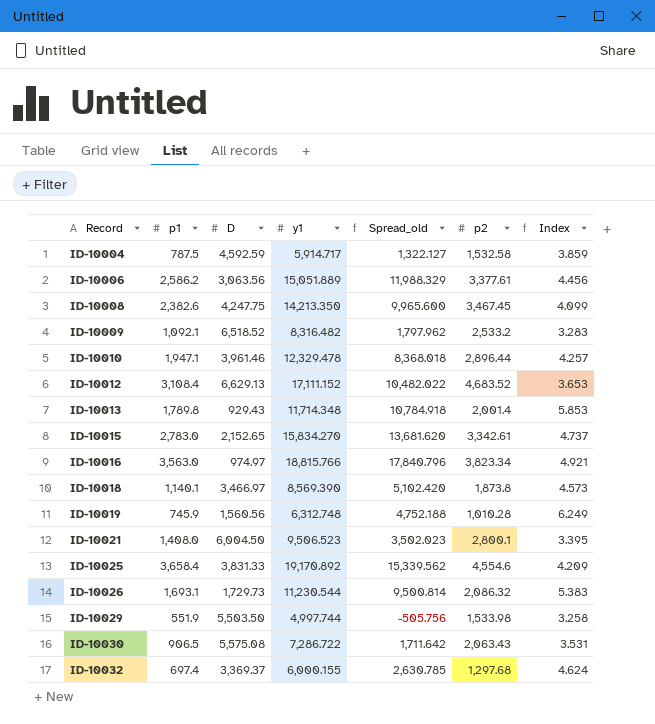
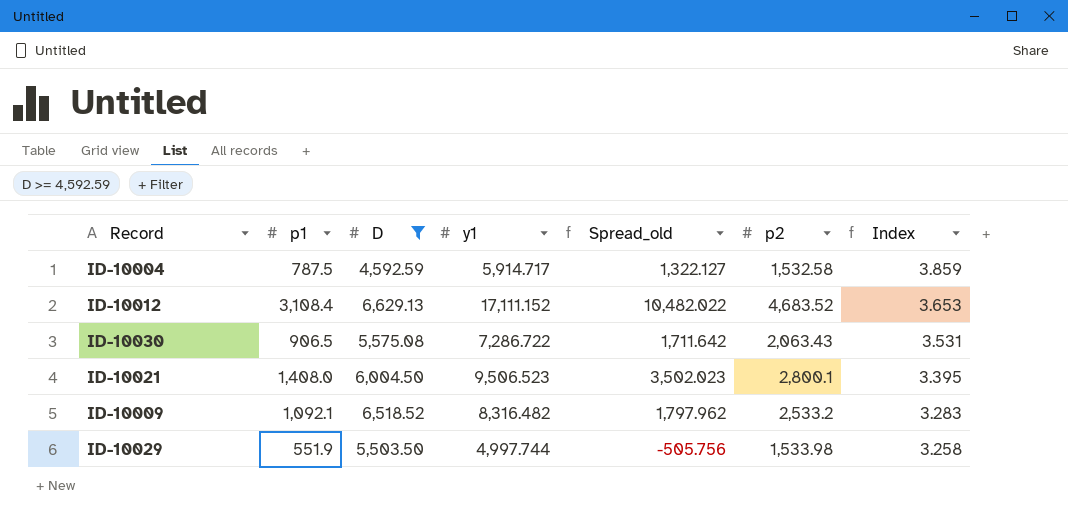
filter: none -> D >= 4,592.59
row order: Record ascending -> Index descending

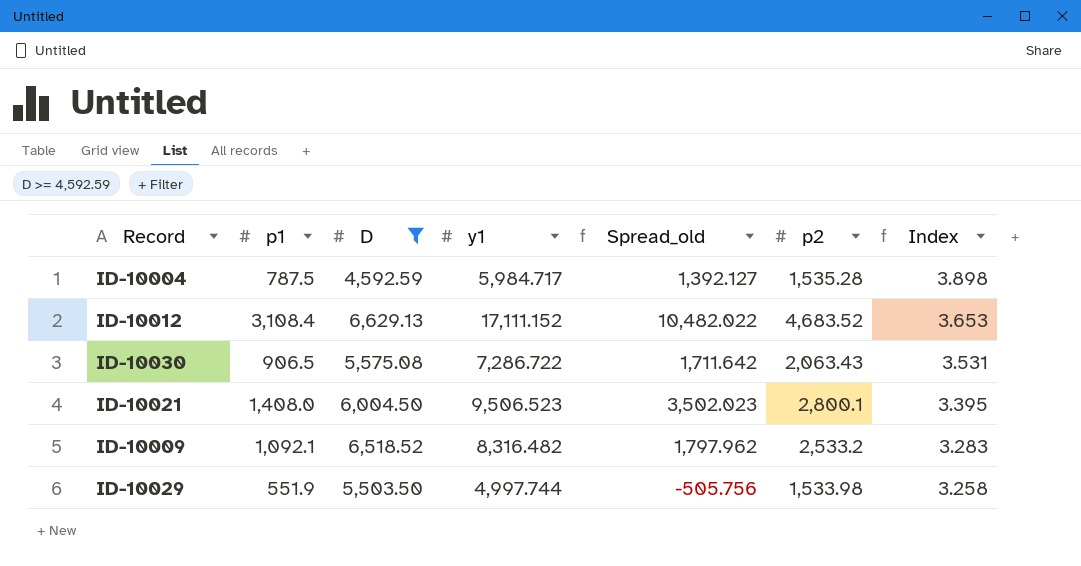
ID-10004 | y1: 5,914.717 -> 5,984.717
ID-10004 | Spread_old: 1,322.127 -> 1,392.127
ID-10004 | p2: 1,532.58 -> 1,535.28
ID-10004 | Index: 3.859 -> 3.898

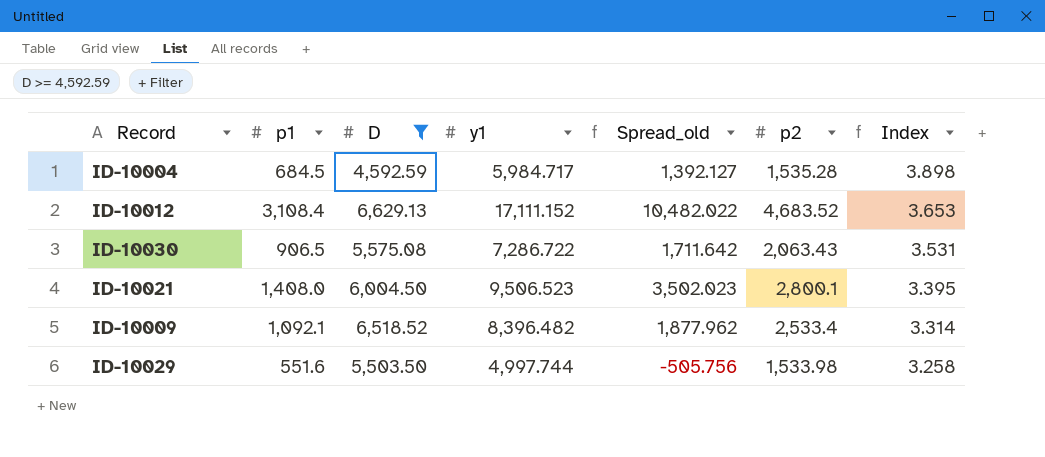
ID-10004 | p1: 787.5 -> 684.5
ID-10009 | y1: 8,316.482 -> 8,396.482
ID-10009 | Spread_old: 1,797.962 -> 1,877.962
ID-10009 | p2: 2,533.2 -> 2,533.4
ID-10009 | Index: 3.283 -> 3.314
ID-10029 | p1: 551.9 -> 551.6

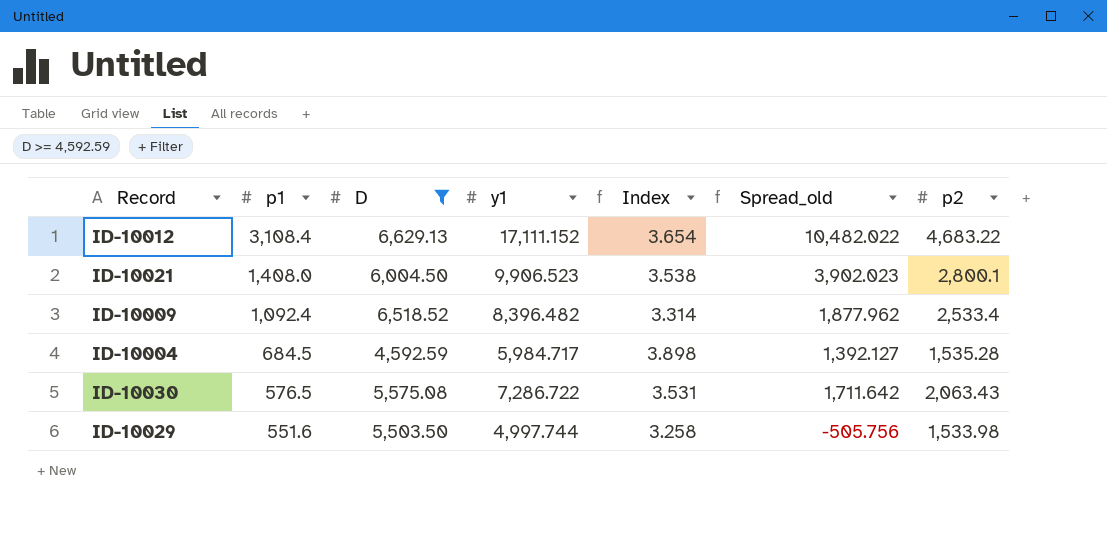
row order: Index descending -> p1 descending
column Index | position: 7 -> 5
ID-10012 | Index: 3.653 -> 3.654
ID-10012 | p2: 4,683.52 -> 4,683.22
ID-10021 | y1: 9,506.523 -> 9,906.523
ID-10021 | Index: 3.395 -> 3.538
ID-10021 | Spread_old: 3,502.023 -> 3,902.023
ID-10009 | p1: 1,092.1 -> 1,092.4
ID-10030 | p1: 906.5 -> 576.5

